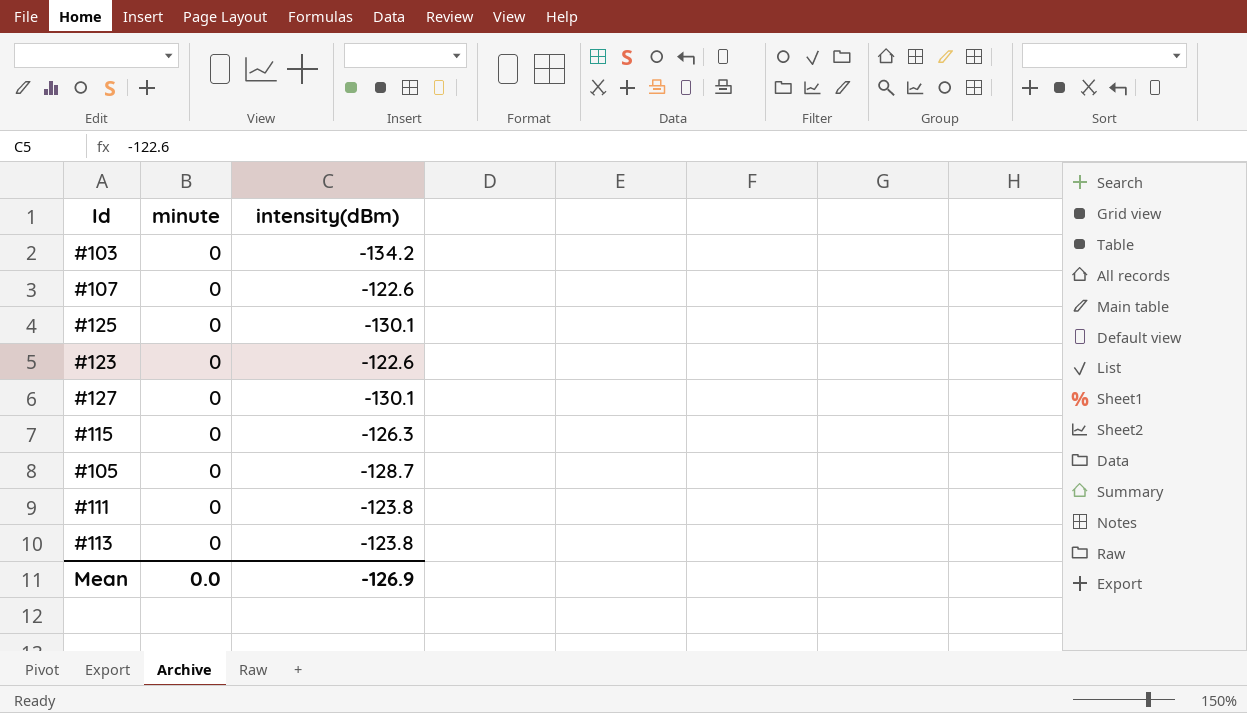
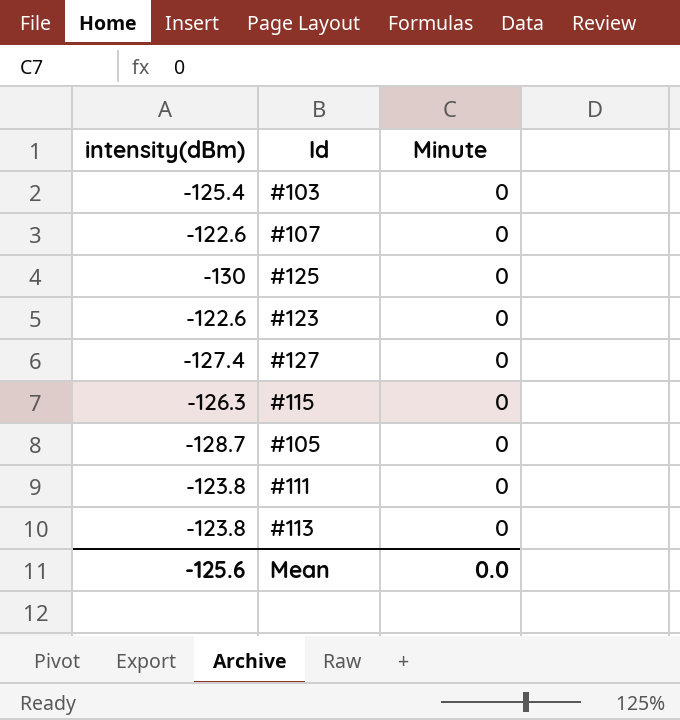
column intensity(dBm) | position: 3 -> 1
column name: minute -> Minute
#103 | intensity(dBm): -134.2 -> -125.4
#125 | intensity(dBm): -130.1 -> -130
#127 | intensity(dBm): -130.1 -> -127.4
Mean | intensity(dBm): -126.9 -> -125.6

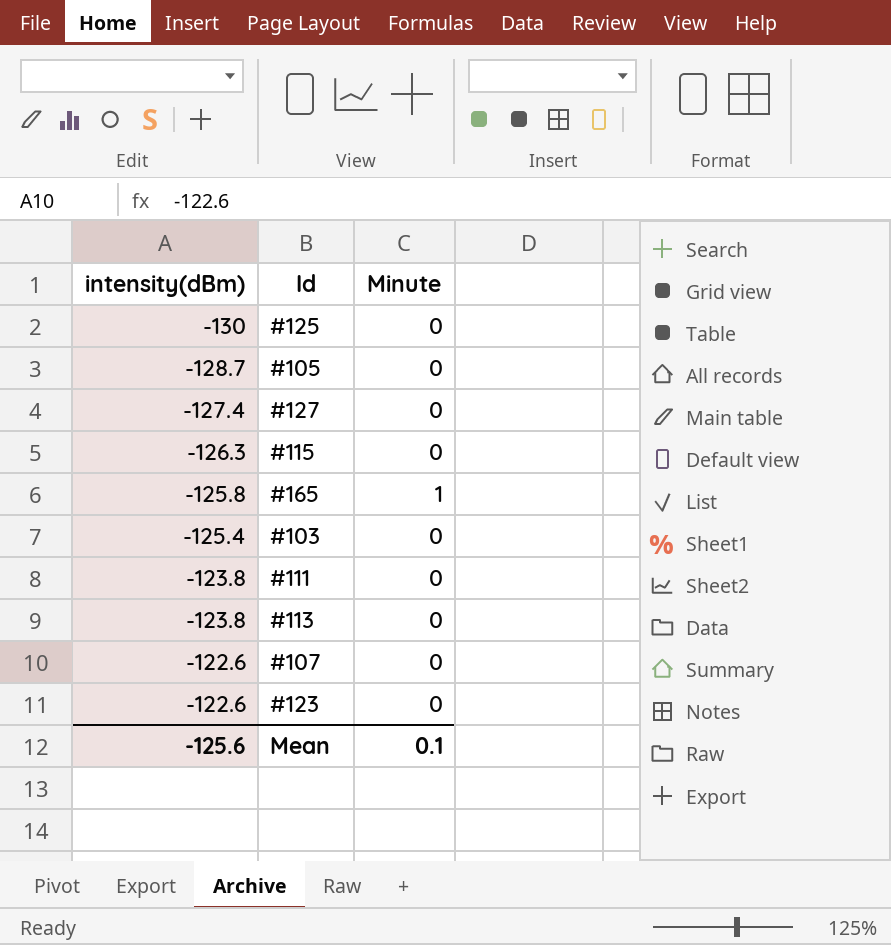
row order: none -> intensity(dBm) ascending
row #165: none -> -125.8 | 1
Mean | Minute: 0.0 -> 0.1

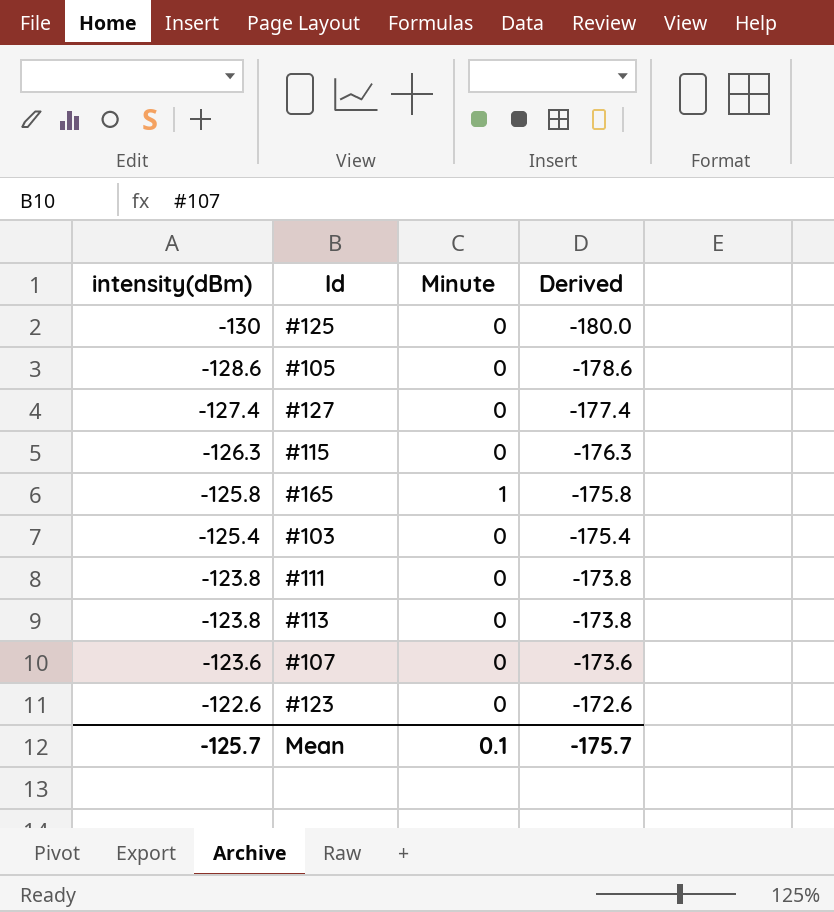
column Derived | formula: none -> [intensity(dBm)] - 50
#105 | intensity(dBm): -128.7 -> -128.6
#107 | intensity(dBm): -122.6 -> -123.6
Mean | intensity(dBm): -125.6 -> -125.7

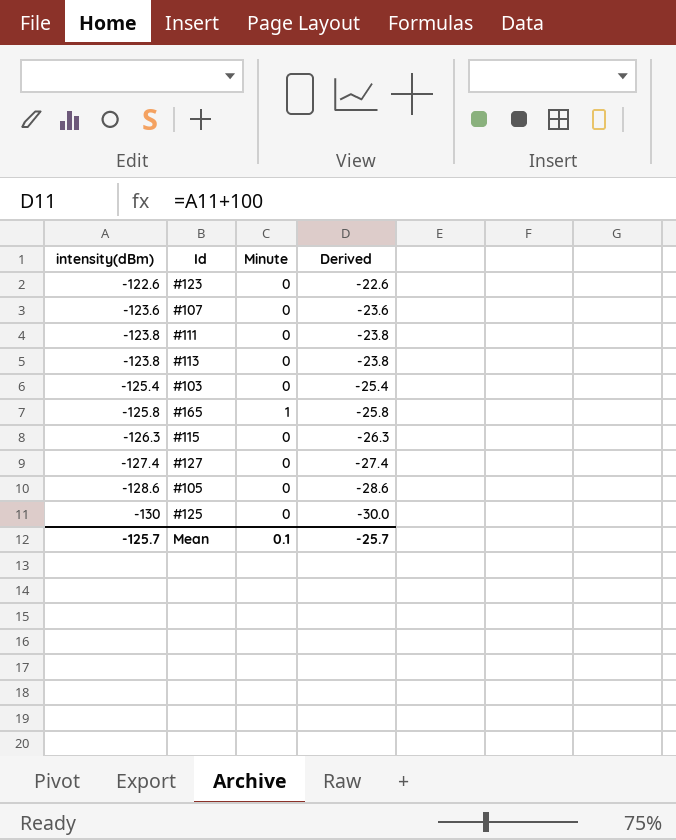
row order: intensity(dBm) ascending -> intensity(dBm) descending
column Derived | formula: [intensity(dBm)] - 50 -> [intensity(dBm)] + 100
Mean | Derived: -175.7 -> -25.7

